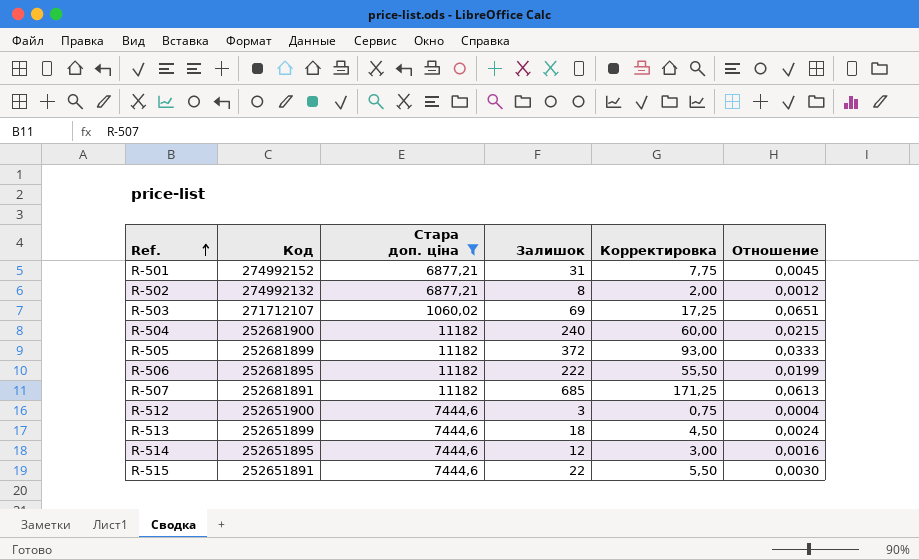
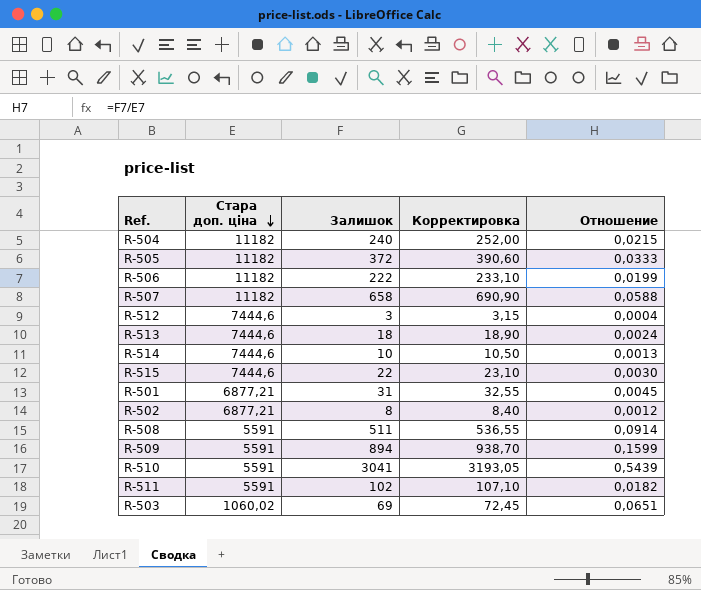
filter: Стара доп. ціна != 5591 -> none
row order: Ref. ascending -> Стара доп. ціна descending
column Код | position: 2 -> none
column Корректировка | formula: [Залишок] * 0,25 -> [Залишок] * 1,05
R-507 | Залишок: 685 -> 658
R-507 | Отношение: 0,0613 -> 0,0588
R-514 | Залишок: 12 -> 10
R-514 | Отношение: 0,0016 -> 0,0013

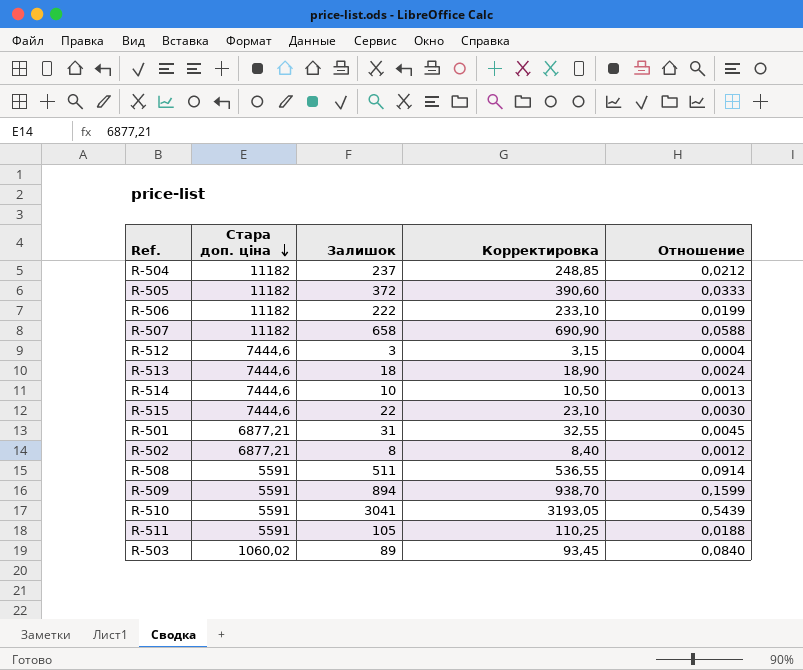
R-504 | Залишок: 240 -> 237
R-504 | Корректировка: 252,00 -> 248,85
R-504 | Отношение: 0,0215 -> 0,0212
R-511 | Залишок: 102 -> 105
R-511 | Корректировка: 107,10 -> 110,25
R-511 | Отношение: 0,0182 -> 0,0188
R-503 | Залишок: 69 -> 89
R-503 | Корректировка: 72,45 -> 93,45
R-503 | Отношение: 0,0651 -> 0,0840

